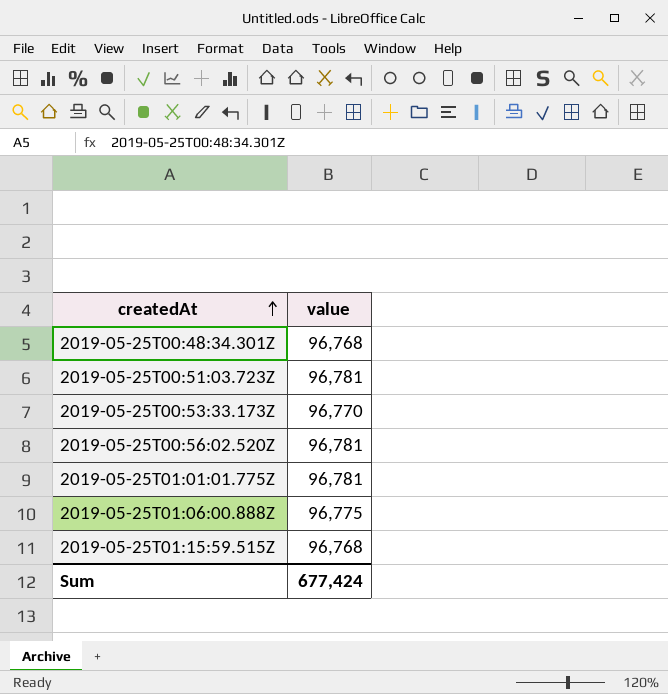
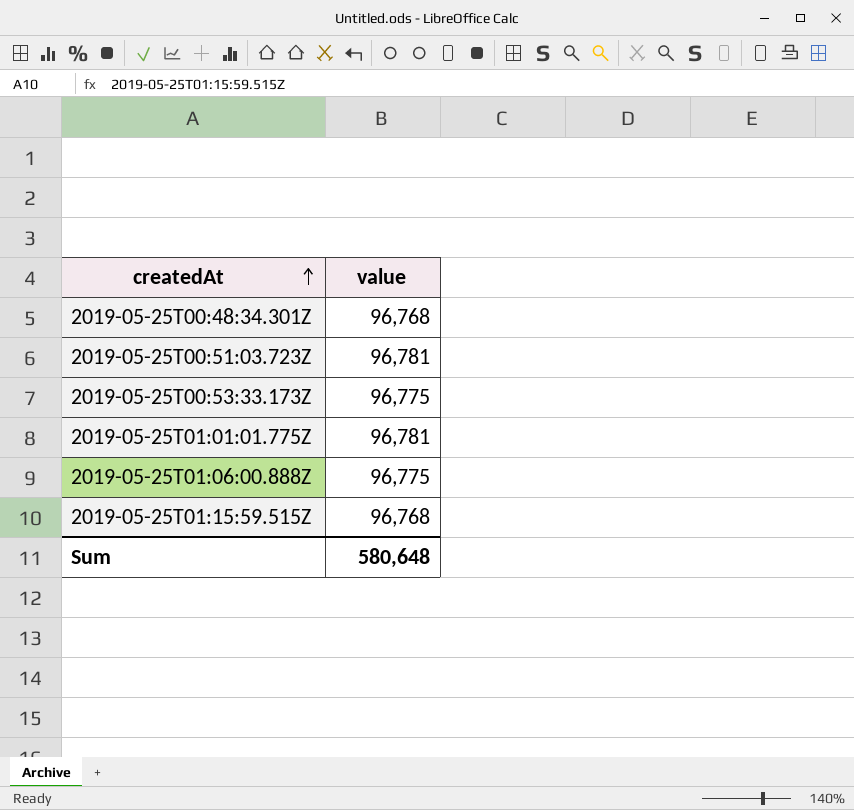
row 2019-05-25T00:56:02.520Z: 96,781 -> none
2019-05-25T00:53:33.173Z | value: 96,770 -> 96,775
Sum | value: 677,424 -> 580,648

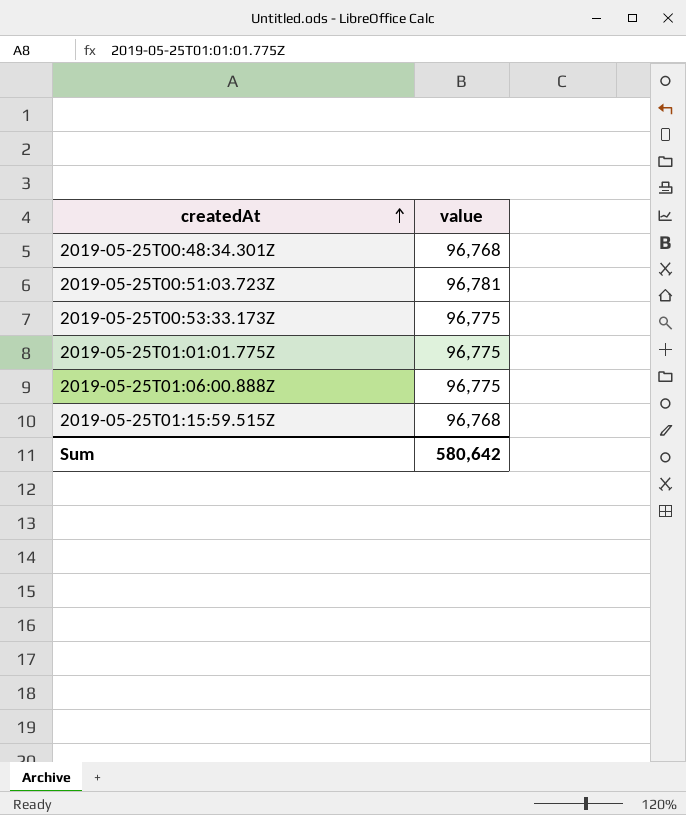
2019-05-25T01:01:01.775Z | value: 96,781 -> 96,775
Sum | value: 580,648 -> 580,642

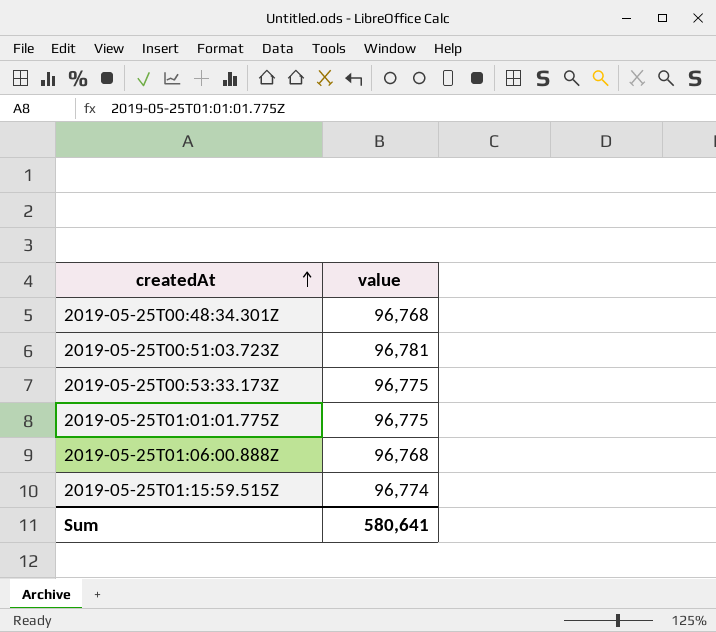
2019-05-25T01:06:00.888Z | value: 96,775 -> 96,768
2019-05-25T01:15:59.515Z | value: 96,768 -> 96,774
Sum | value: 580,642 -> 580,641

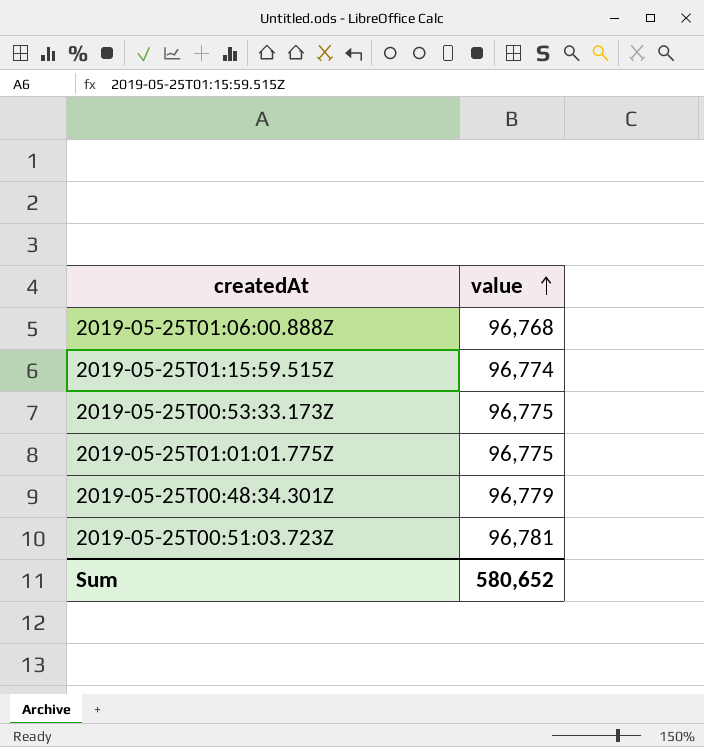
row order: createdAt ascending -> value ascending
2019-05-25T00:48:34.301Z | value: 96,768 -> 96,779
Sum | value: 580,641 -> 580,652

